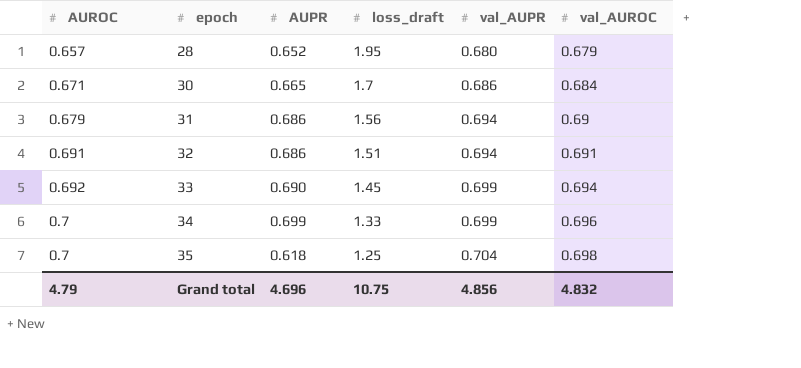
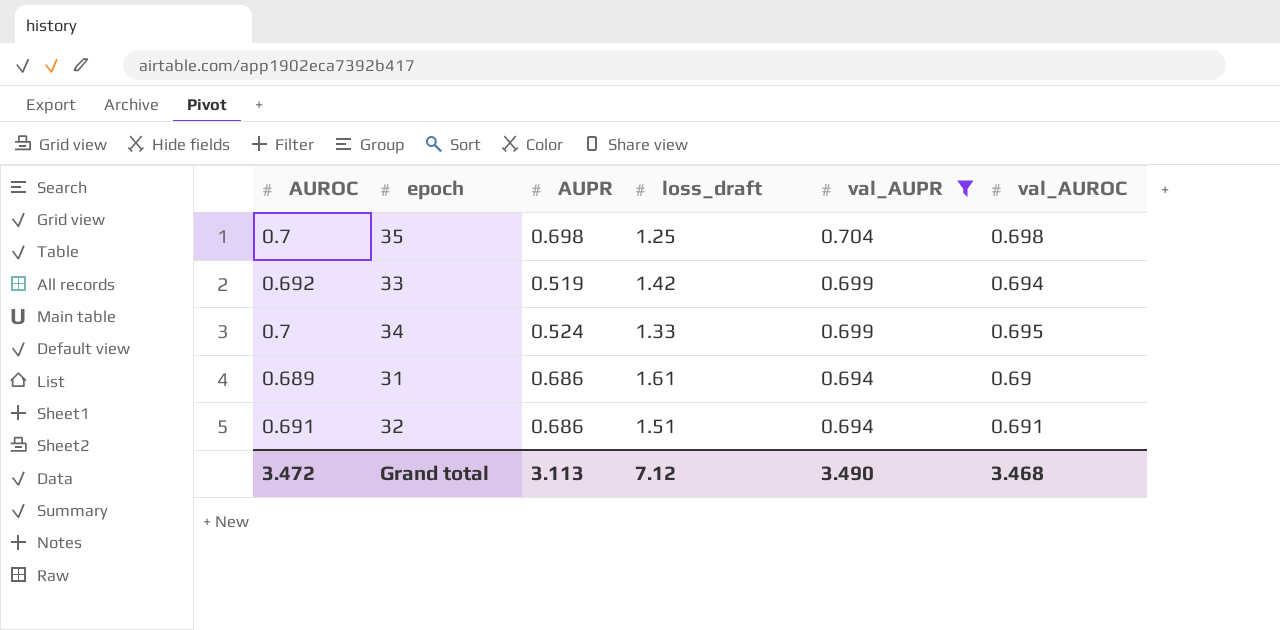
filter: none -> val_AUPR >= 0.694
row order: AUROC ascending -> val_AUPR descending
35 | AUPR: 0.618 -> 0.698
33 | AUPR: 0.690 -> 0.519
33 | loss_draft: 1.45 -> 1.42
34 | AUPR: 0.699 -> 0.524
34 | val_AUROC: 0.696 -> 0.695
31 | AUROC: 0.679 -> 0.689
31 | loss_draft: 1.56 -> 1.61
Grand total | AUROC: 4.79 -> 3.472
Grand total | AUPR: 4.696 -> 3.113
Grand total | loss_draft: 10.75 -> 7.12
Grand total | val_AUPR: 4.856 -> 3.490
Grand total | val_AUROC: 4.832 -> 3.468

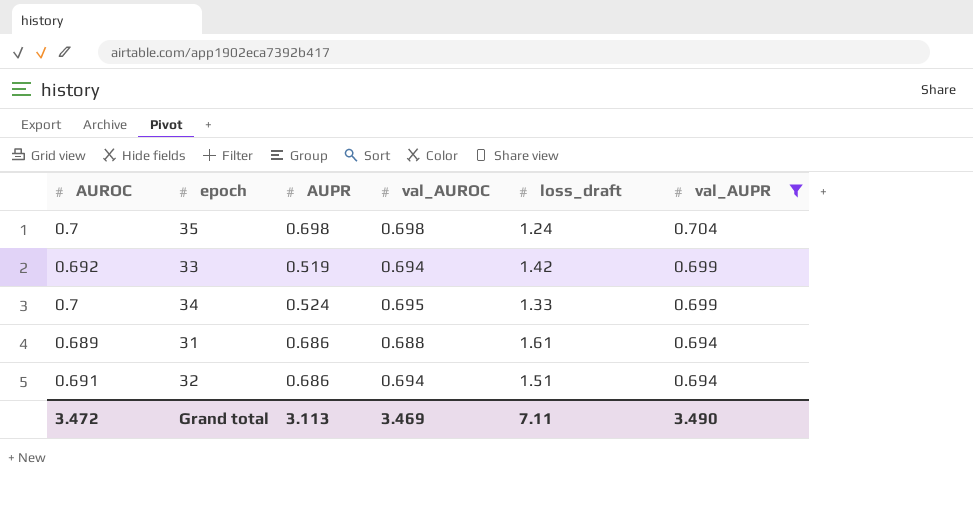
column val_AUROC | position: 6 -> 4
35 | loss_draft: 1.25 -> 1.24
31 | val_AUROC: 0.69 -> 0.688
32 | val_AUROC: 0.691 -> 0.694
Grand total | val_AUROC: 3.468 -> 3.469
Grand total | loss_draft: 7.12 -> 7.11

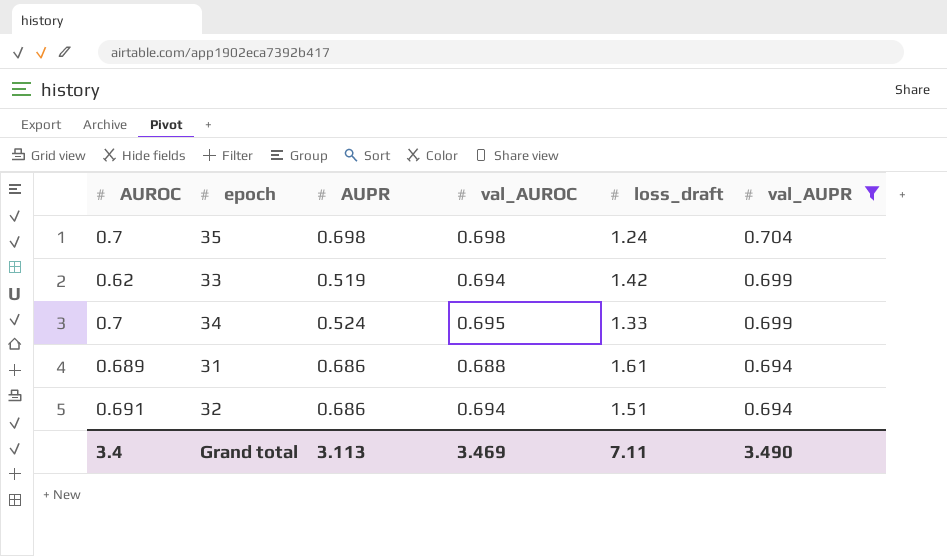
33 | AUROC: 0.692 -> 0.62
Grand total | AUROC: 3.472 -> 3.4

